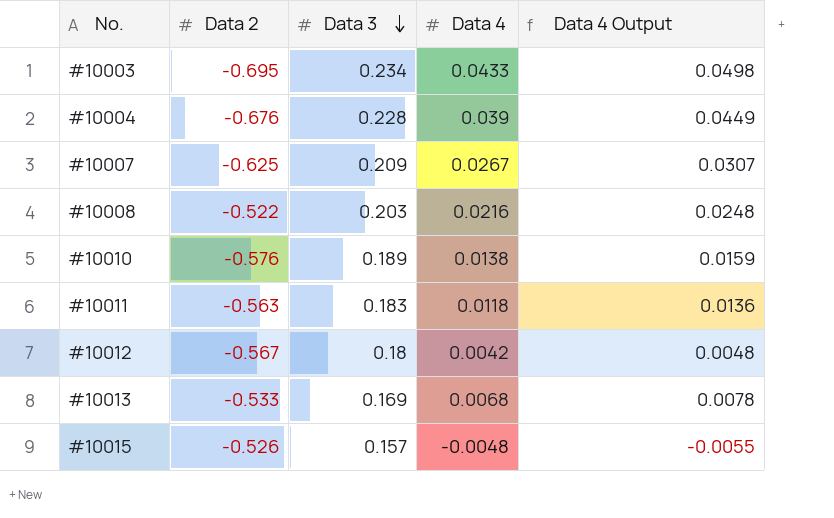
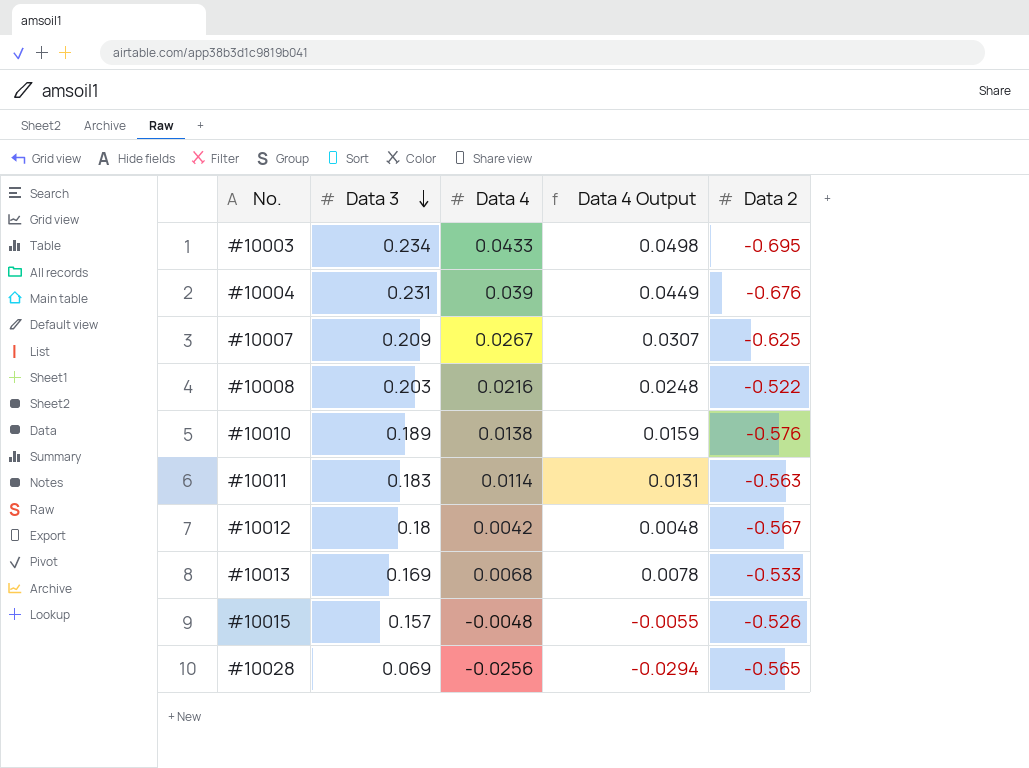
column Data 2 | position: 2 -> 5
#10004 | Data 3: 0.228 -> 0.231
#10011 | Data 4: 0.0118 -> 0.0114
#10011 | Data 4 Output: 0.0136 -> 0.0131
row #10028: none -> 0.069 | -0.0256 | -0.0294 | -0.565

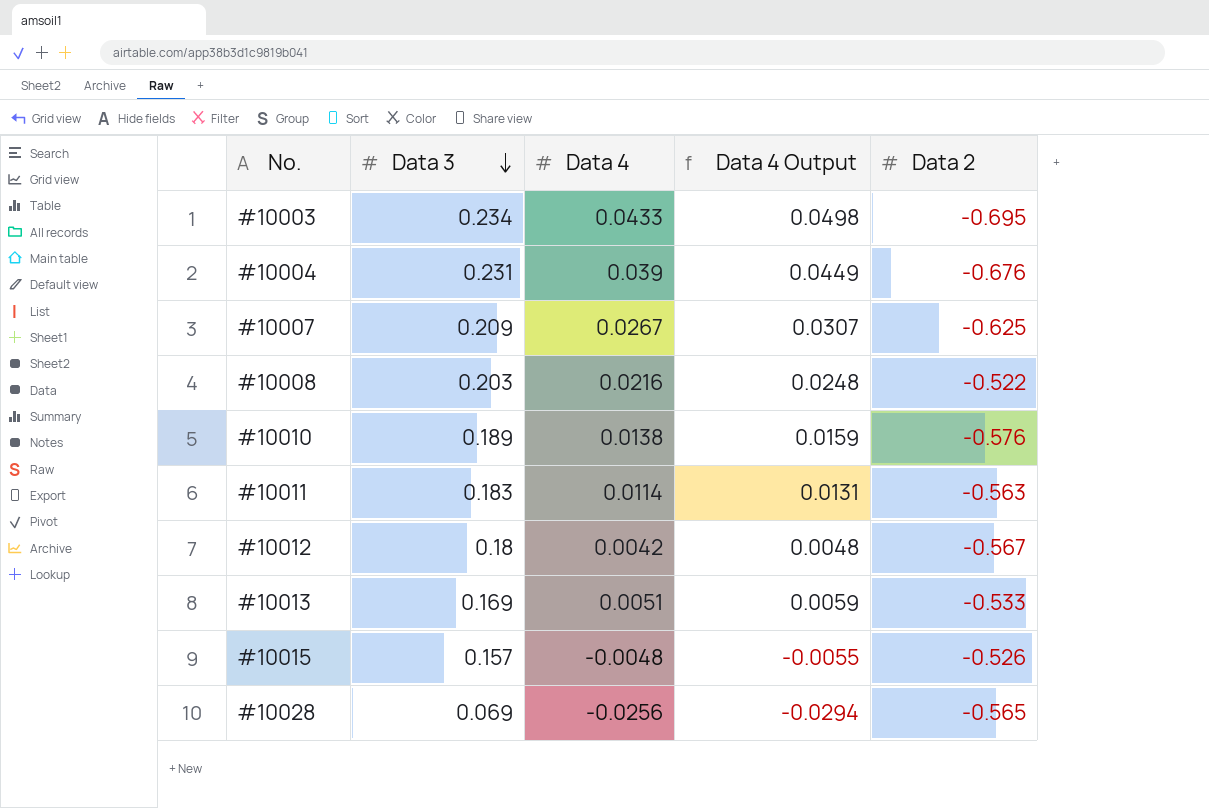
#10013 | Data 4: 0.0068 -> 0.0051
#10013 | Data 4 Output: 0.0078 -> 0.0059

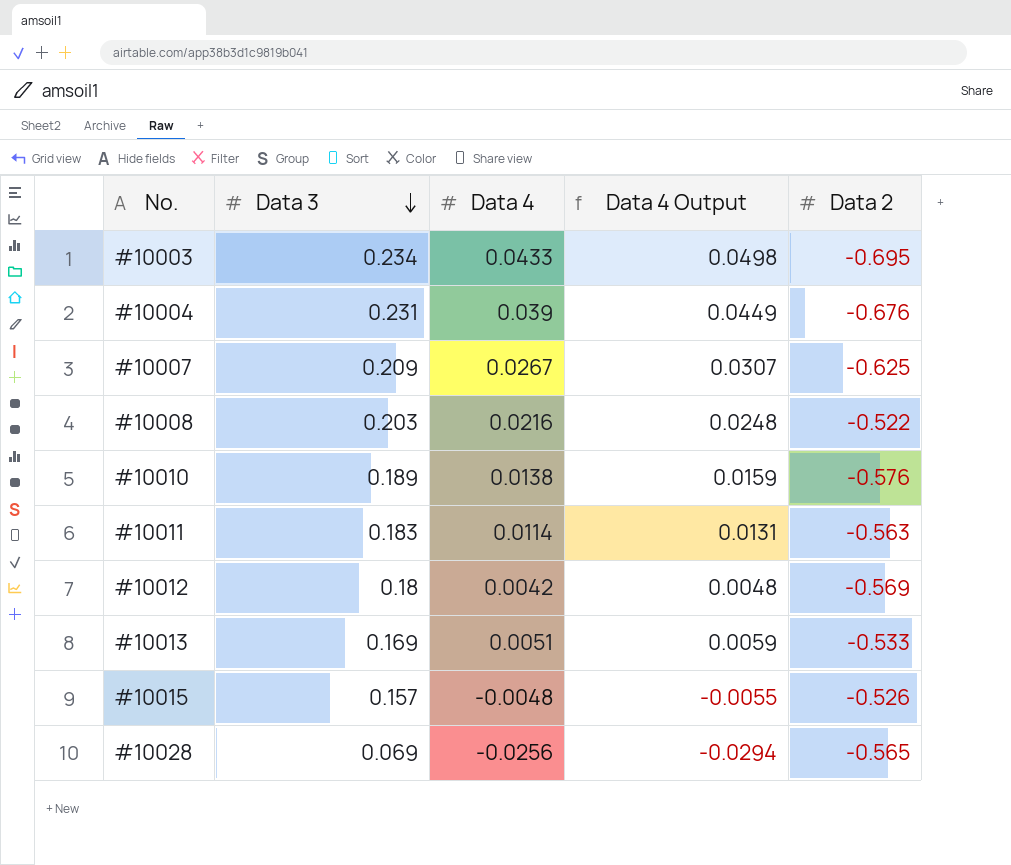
#10012 | Data 2: -0.567 -> -0.569

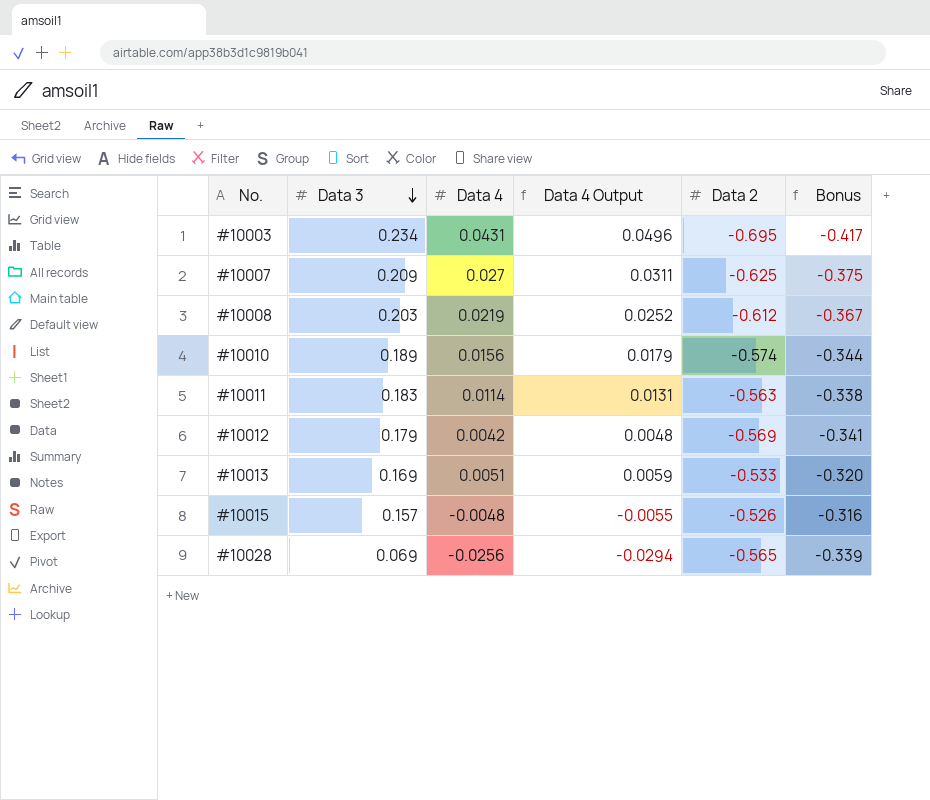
column Bonus | formula: none -> [Data 2] * 0.6
row #10004: 0.231 | 0.039 | 0.0449 | -0.676 -> none
#10003 | Data 4: 0.0433 -> 0.0431
#10003 | Data 4 Output: 0.0498 -> 0.0496
#10007 | Data 4: 0.0267 -> 0.027
#10007 | Data 4 Output: 0.0307 -> 0.0311
#10008 | Data 4: 0.0216 -> 0.0219
#10008 | Data 4 Output: 0.0248 -> 0.0252
#10008 | Data 2: -0.522 -> -0.612
#10010 | Data 4: 0.0138 -> 0.0156
#10010 | Data 4 Output: 0.0159 -> 0.0179
#10010 | Data 2: -0.576 -> -0.574
#10012 | Data 3: 0.18 -> 0.179

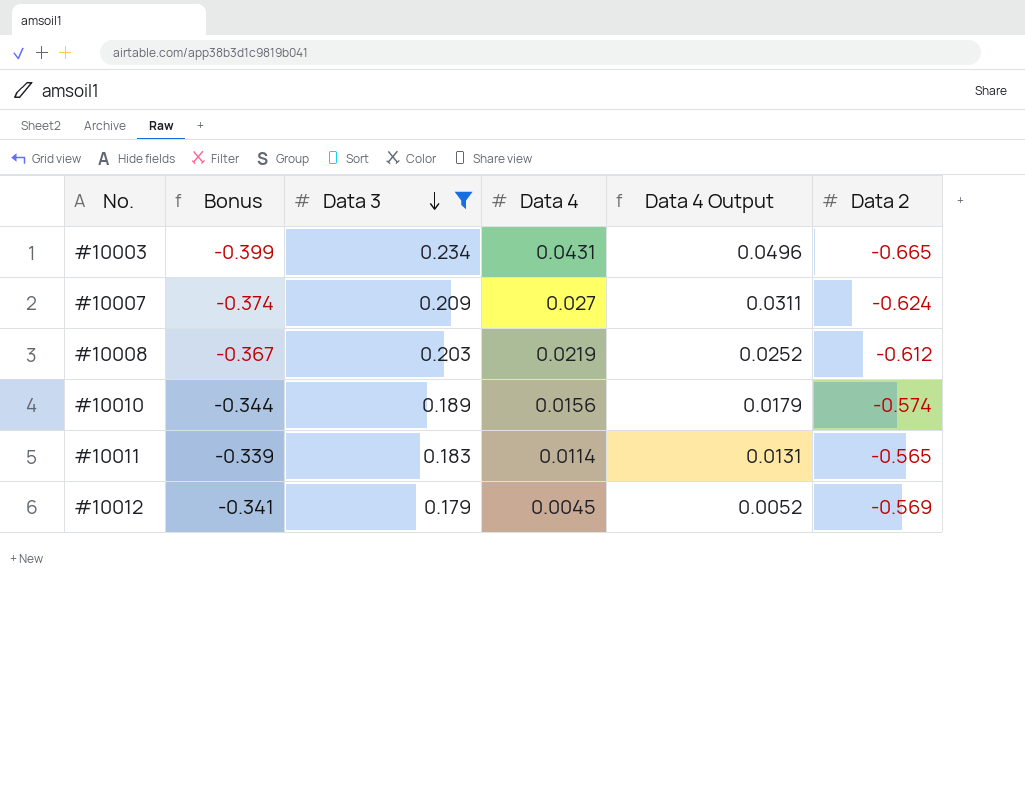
filter: none -> Data 3 >= 0.179
column Bonus | position: 6 -> 2
#10003 | Bonus: -0.417 -> -0.399
#10003 | Data 2: -0.695 -> -0.665
#10007 | Bonus: -0.375 -> -0.374
#10007 | Data 2: -0.625 -> -0.624
#10011 | Bonus: -0.338 -> -0.339
#10011 | Data 2: -0.563 -> -0.565
#10012 | Data 4: 0.0042 -> 0.0045
#10012 | Data 4 Output: 0.0048 -> 0.0052

